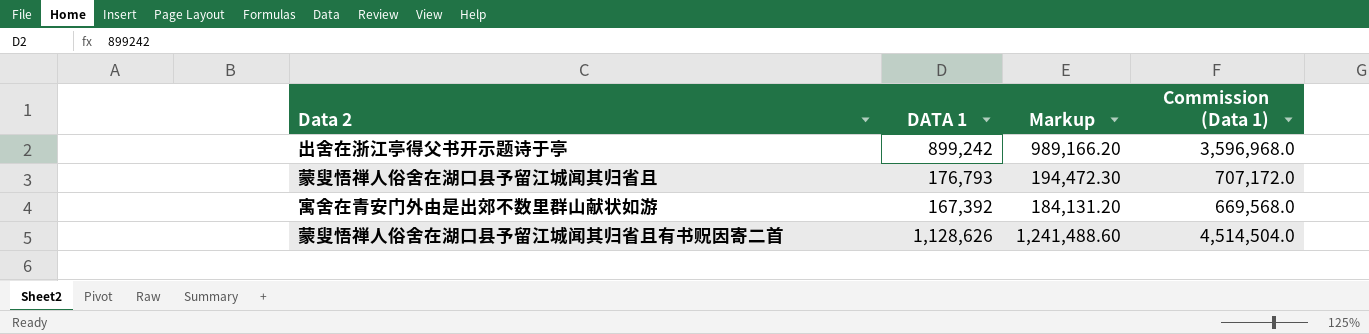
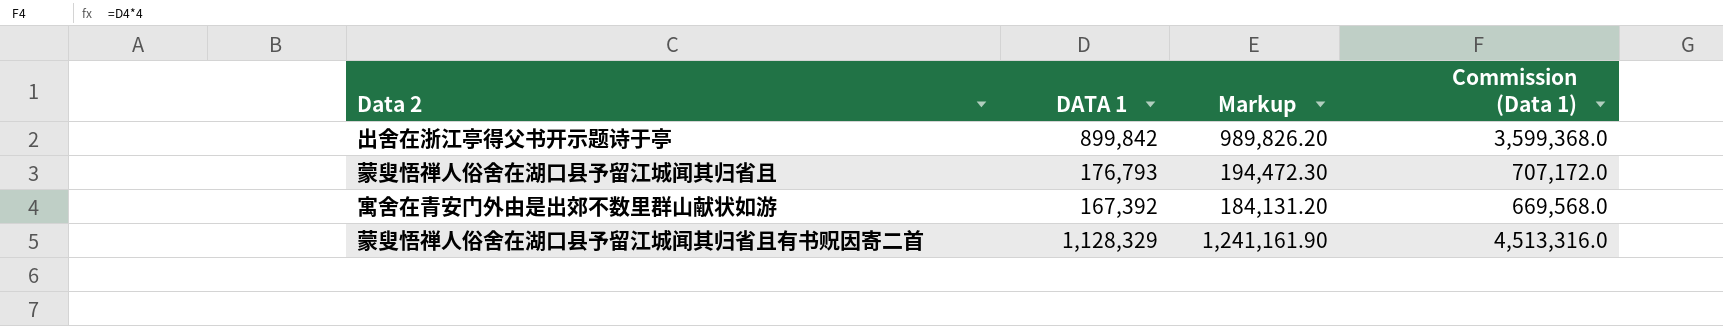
出舍在浙江亭得父书开示题诗于亭 | DATA 1: 899,242 -> 899,842
出舍在浙江亭得父书开示题诗于亭 | Markup: 989,166.20 -> 989,826.20
出舍在浙江亭得父书开示题诗于亭 | Commission (Data 1): 3,596,968.0 -> 3,599,368.0
蒙叟悟禅人俗舍在湖口县予留江城闻其归省且有书贶因寄二首 | DATA 1: 1,128,626 -> 1,128,329
蒙叟悟禅人俗舍在湖口县予留江城闻其归省且有书贶因寄二首 | Markup: 1,241,488.60 -> 1,241,161.90
蒙叟悟禅人俗舍在湖口县予留江城闻其归省且有书贶因寄二首 | Commission (Data 1): 4,514,504.0 -> 4,513,316.0

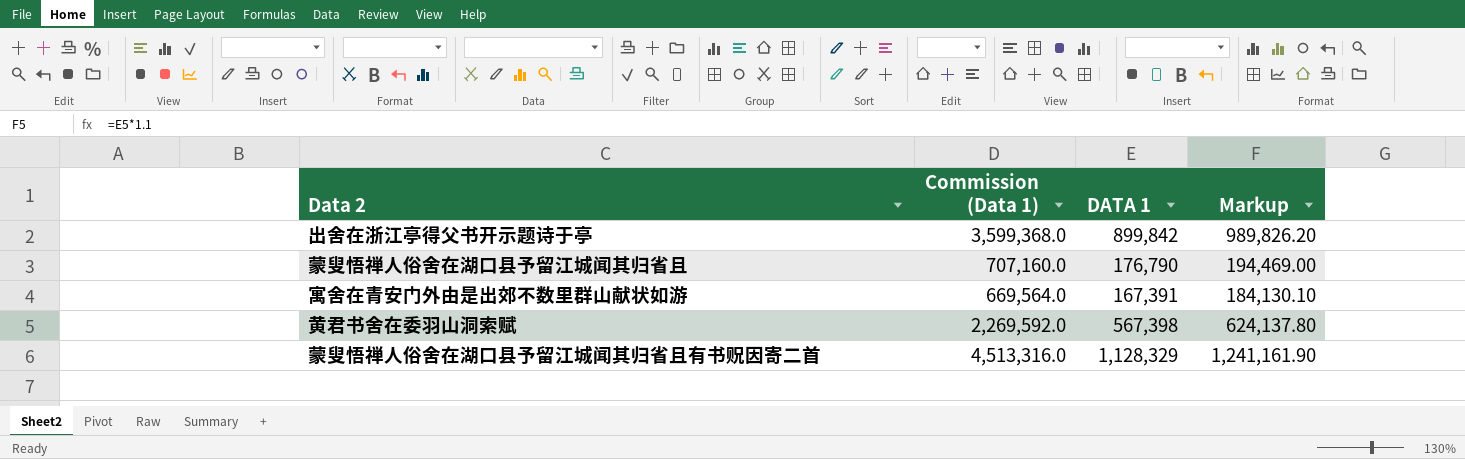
column Commission (Data 1) | position: 4 -> 2
蒙叟悟禅人俗舍在湖口县予留江城闻其归省且 | Commission (Data 1): 707,172.0 -> 707,160.0
蒙叟悟禅人俗舍在湖口县予留江城闻其归省且 | DATA 1: 176,793 -> 176,790
蒙叟悟禅人俗舍在湖口县予留江城闻其归省且 | Markup: 194,472.30 -> 194,469.00
寓舍在青安门外由是出郊不数里群山献状如游 | Commission (Data 1): 669,568.0 -> 669,564.0
寓舍在青安门外由是出郊不数里群山献状如游 | DATA 1: 167,392 -> 167,391
寓舍在青安门外由是出郊不数里群山献状如游 | Markup: 184,131.20 -> 184,130.10
row 黄君书舍在委羽山洞索赋: none -> 2,269,592.0 | 567,398 | 624,137.80

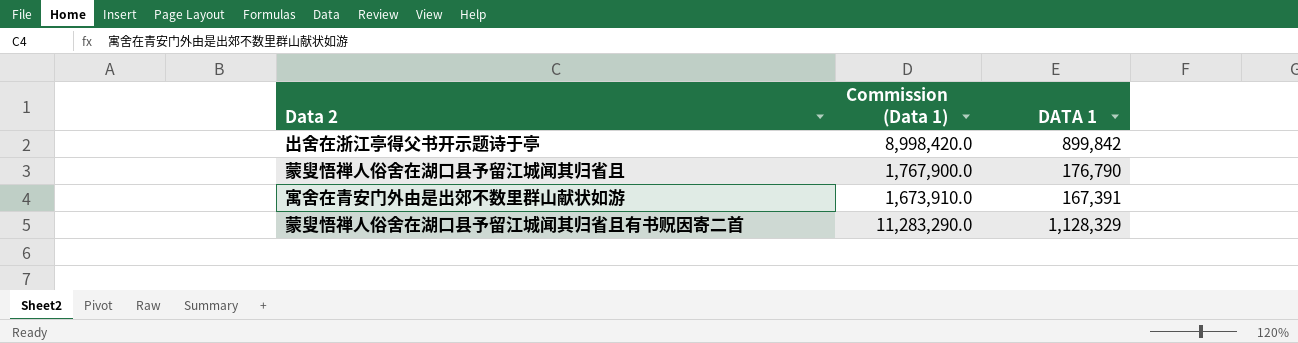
column Markup | formula: [DATA 1] * 1.1 -> none
column Commission (Data 1) | formula: [DATA 1] * 4 -> [DATA 1] * 10
row 黄君书舍在委羽山洞索赋: 2,269,592.0 | 567,398 | 624,137.80 -> none

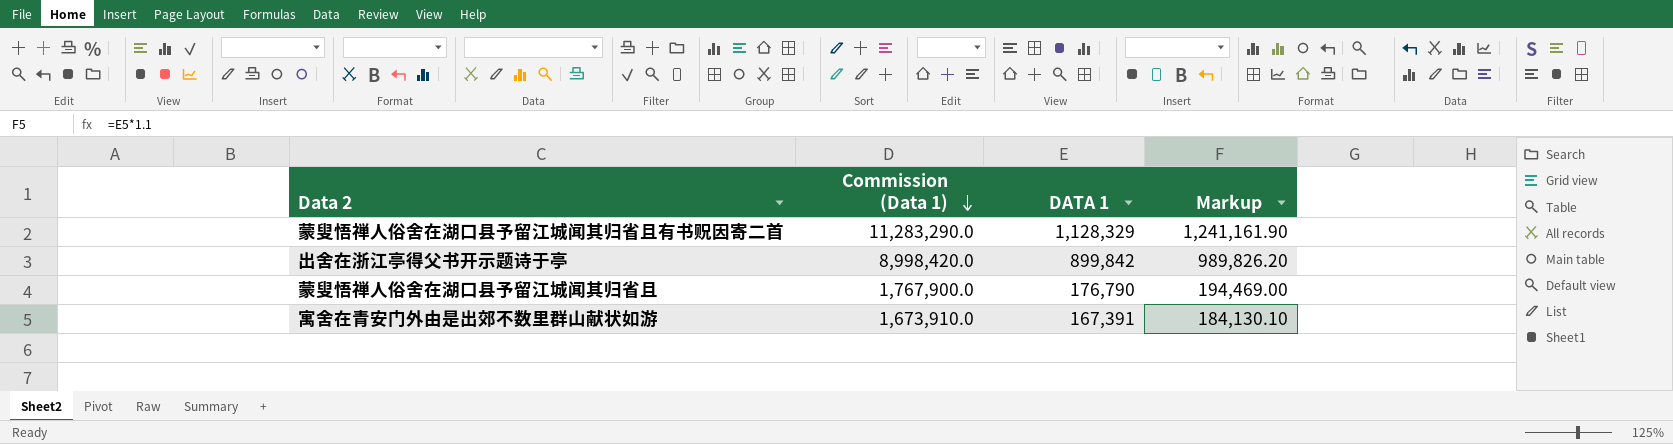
row order: none -> Commission (Data 1) descending
column Markup | formula: none -> [DATA 1] * 1.1

